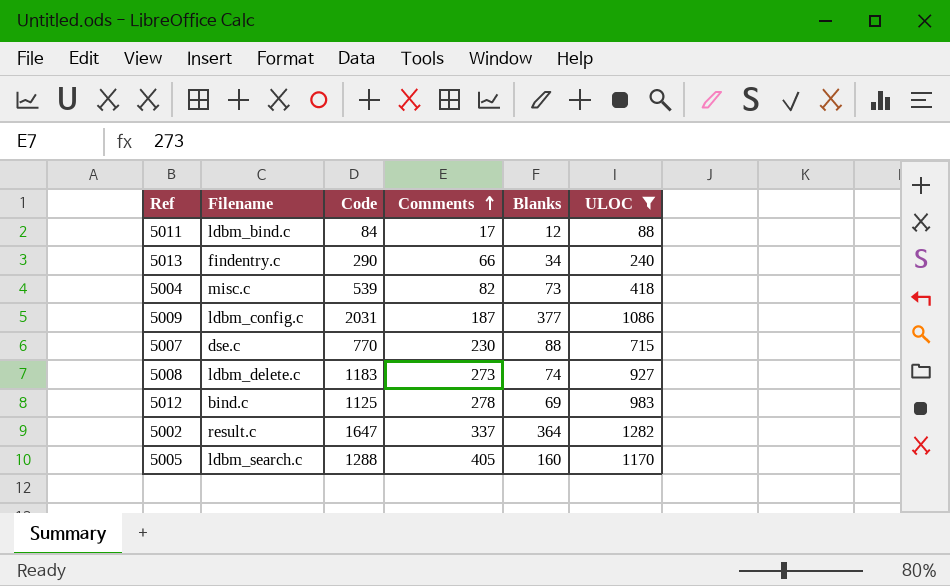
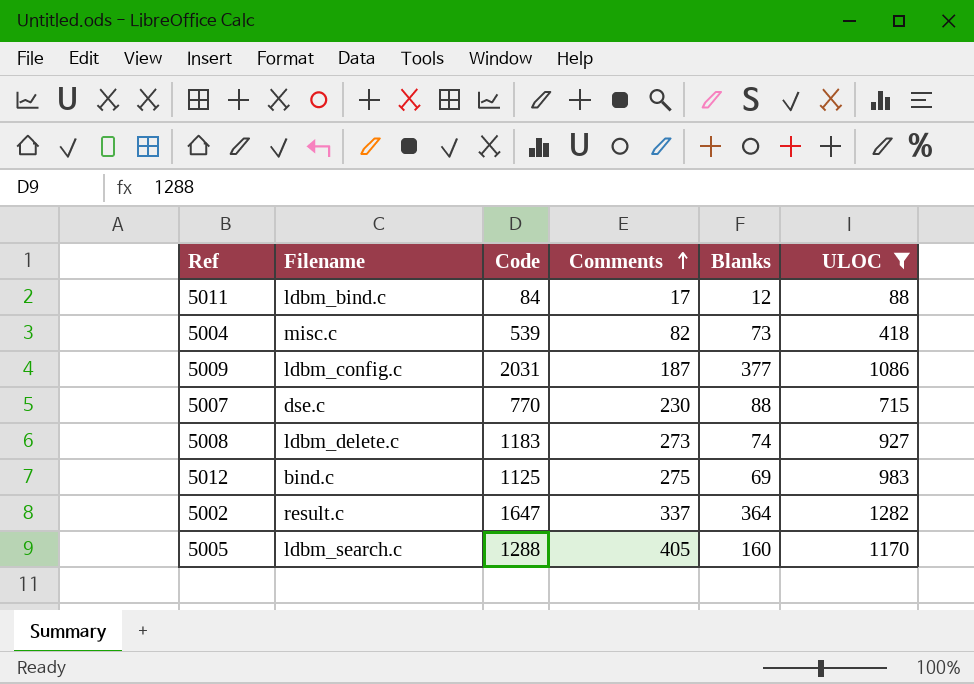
row 5013: findentry.c | 290 | 66 | 34 | 240 -> none
5012 | Comments: 278 -> 275

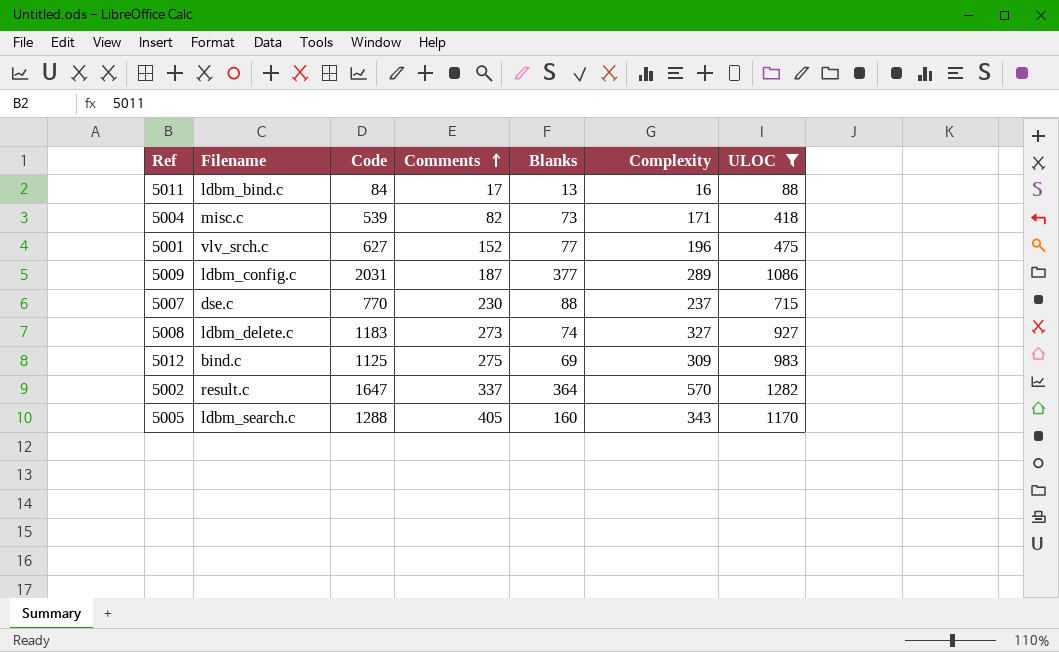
column Complexity | position: none -> 6
5011 | Blanks: 12 -> 13
row 5001: none -> vlv_srch.c | 627 | 152 | 77 | 196 | 475

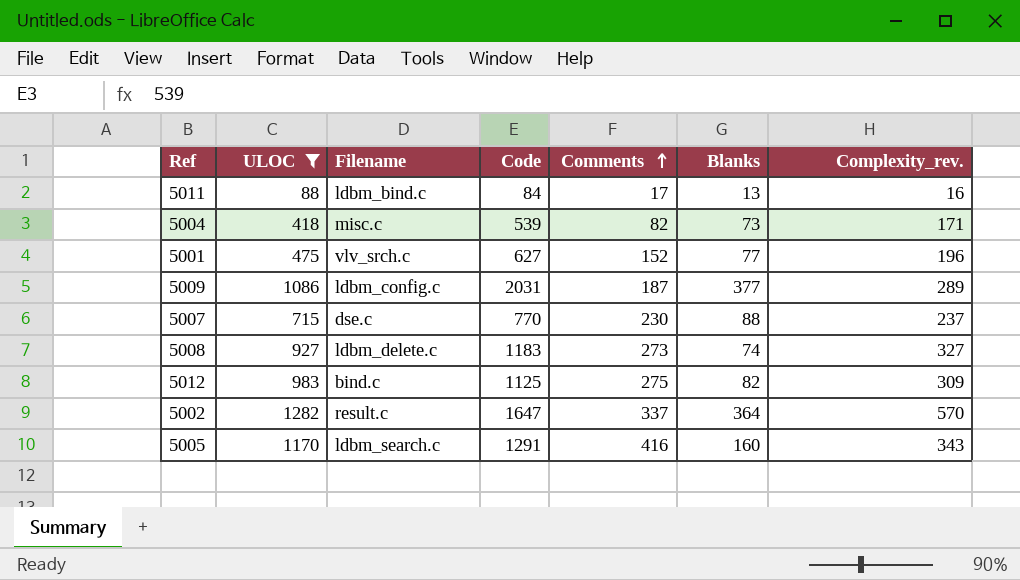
column ULOC | position: 7 -> 2
column name: Complexity -> Complexity_rev.
5012 | Blanks: 69 -> 82
5005 | Code: 1288 -> 1291
5005 | Comments: 405 -> 416

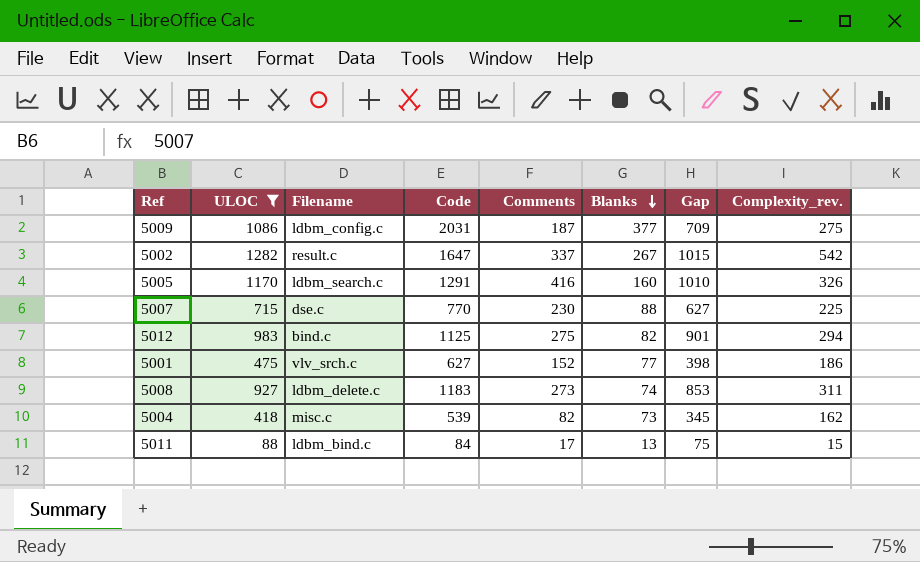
row order: Comments ascending -> Blanks descending
column Gap | formula: none -> [ULOC] - [Blanks]
5009 | Complexity_rev.: 289 -> 275
5002 | Blanks: 364 -> 267
5002 | Complexity_rev.: 570 -> 542
5005 | Complexity_rev.: 343 -> 326
5007 | Complexity_rev.: 237 -> 225
5012 | Complexity_rev.: 309 -> 294
5001 | Complexity_rev.: 196 -> 186
5008 | Complexity_rev.: 327 -> 311
5004 | Complexity_rev.: 171 -> 162
5011 | Complexity_rev.: 16 -> 15

